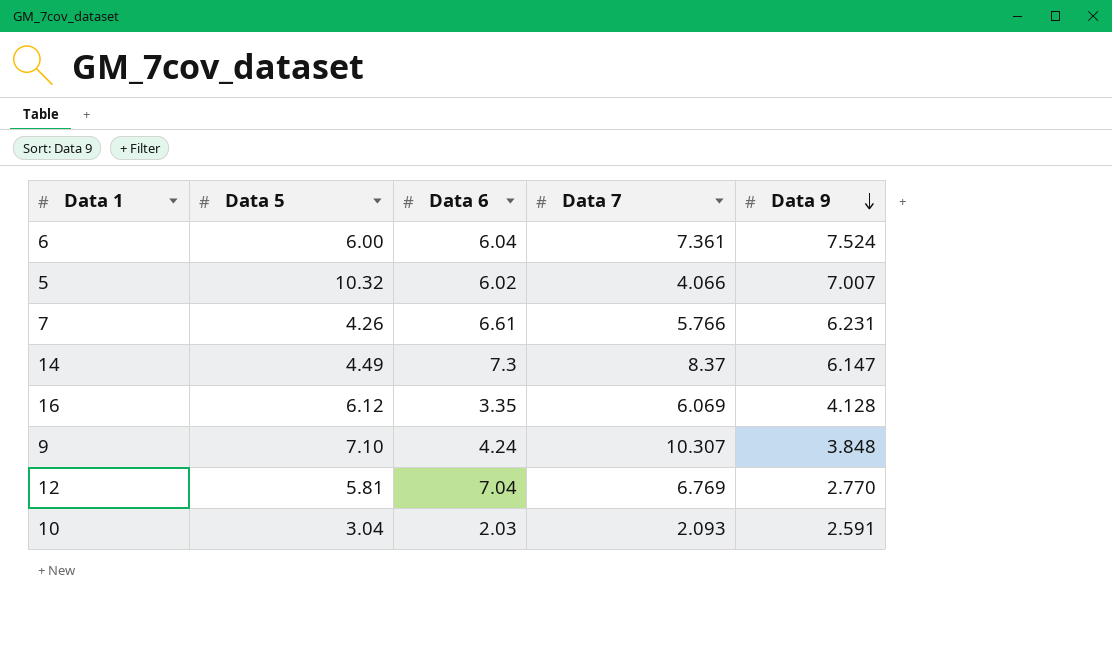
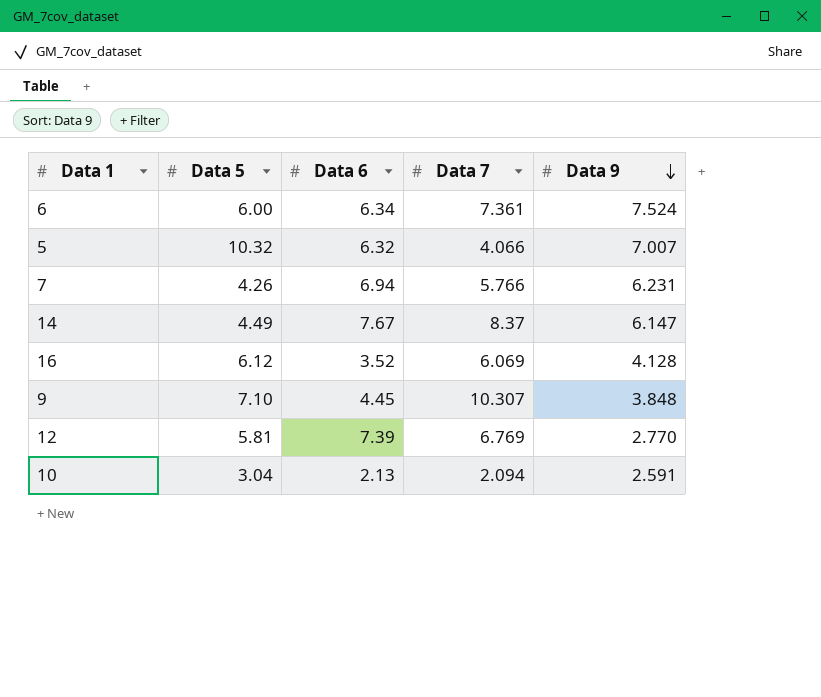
6 | Data 6: 6.04 -> 6.34
5 | Data 6: 6.02 -> 6.32
7 | Data 6: 6.61 -> 6.94
14 | Data 6: 7.3 -> 7.67
16 | Data 6: 3.35 -> 3.52
9 | Data 6: 4.24 -> 4.45
12 | Data 6: 7.04 -> 7.39
10 | Data 6: 2.03 -> 2.13
10 | Data 7: 2.093 -> 2.094

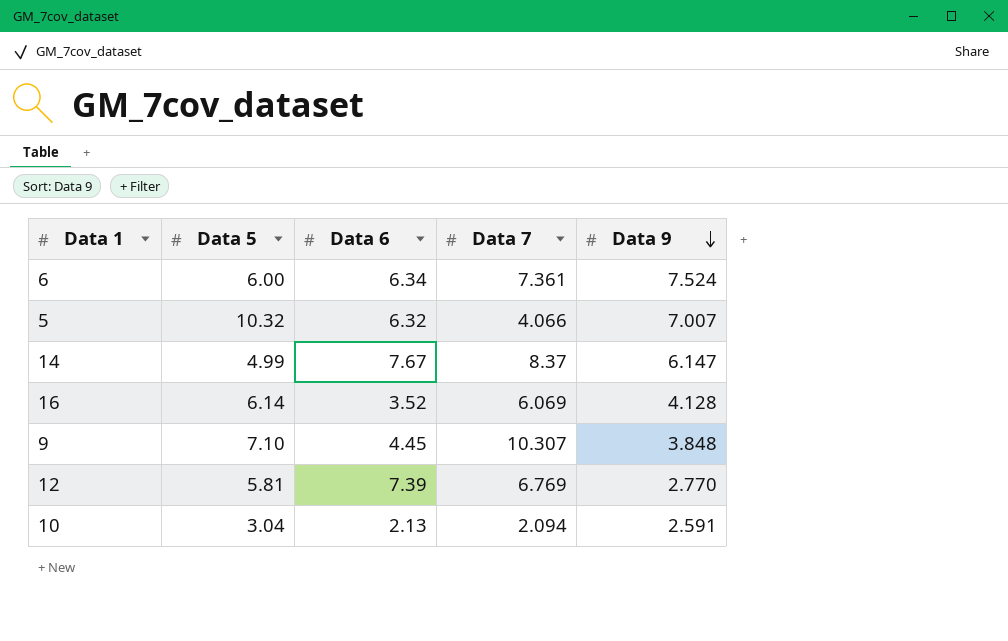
row 7: 4.26 | 6.94 | 5.766 | 6.231 -> none
14 | Data 5: 4.49 -> 4.99
16 | Data 5: 6.12 -> 6.14

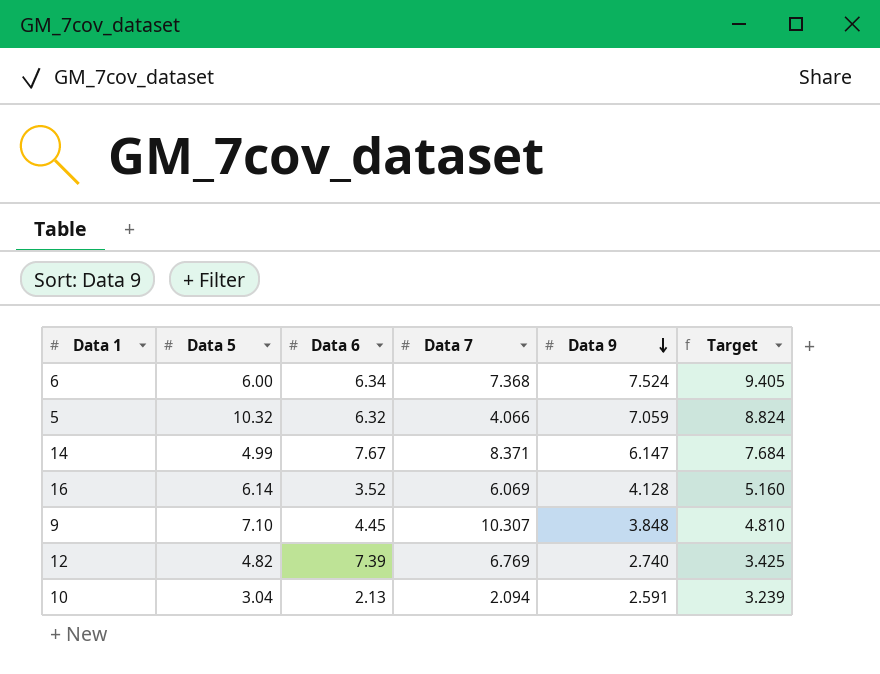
column Target | formula: none -> [Data 9] * 1.25
6 | Data 7: 7.361 -> 7.368
5 | Data 9: 7.007 -> 7.059
14 | Data 7: 8.37 -> 8.371
12 | Data 5: 5.81 -> 4.82
12 | Data 9: 2.770 -> 2.740

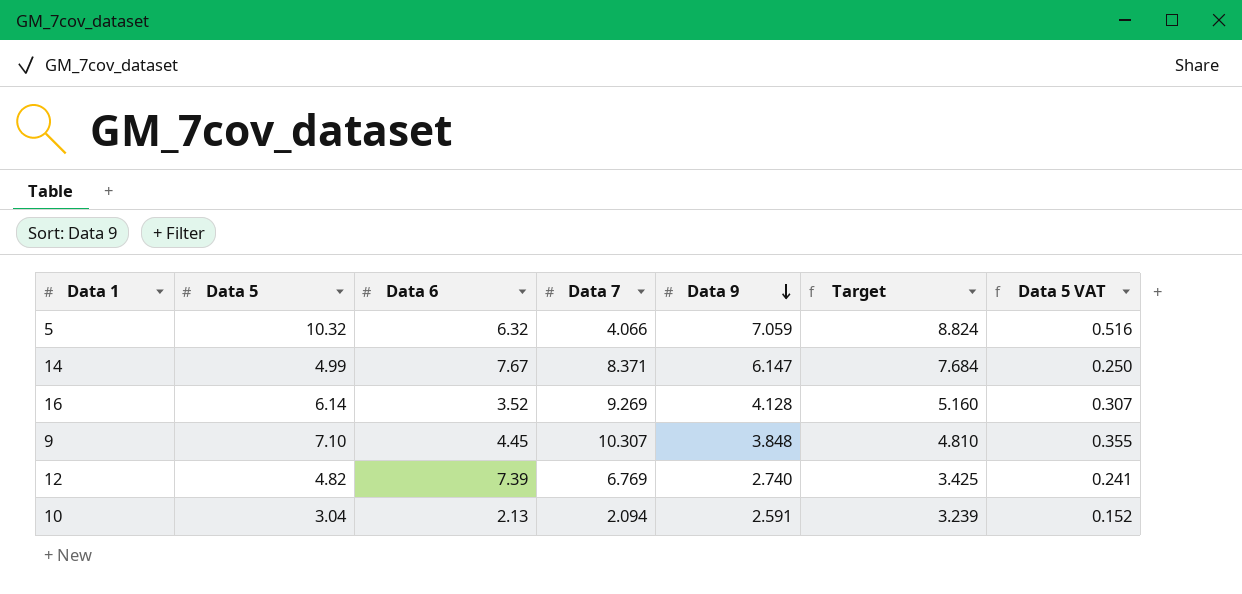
column Data 5 VAT | formula: none -> [Data 5] * 0.05
row 6: 6.00 | 6.34 | 7.368 | 7.524 | 9.405 -> none
16 | Data 7: 6.069 -> 9.269

